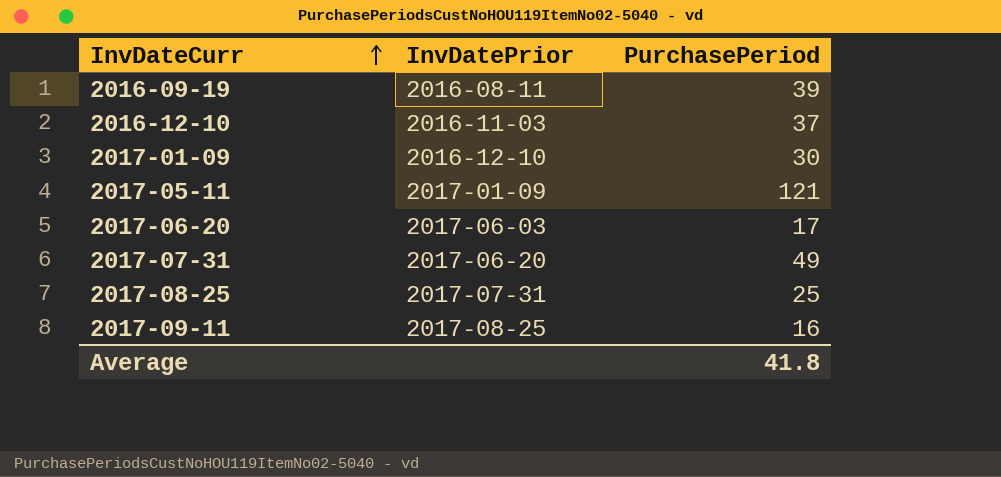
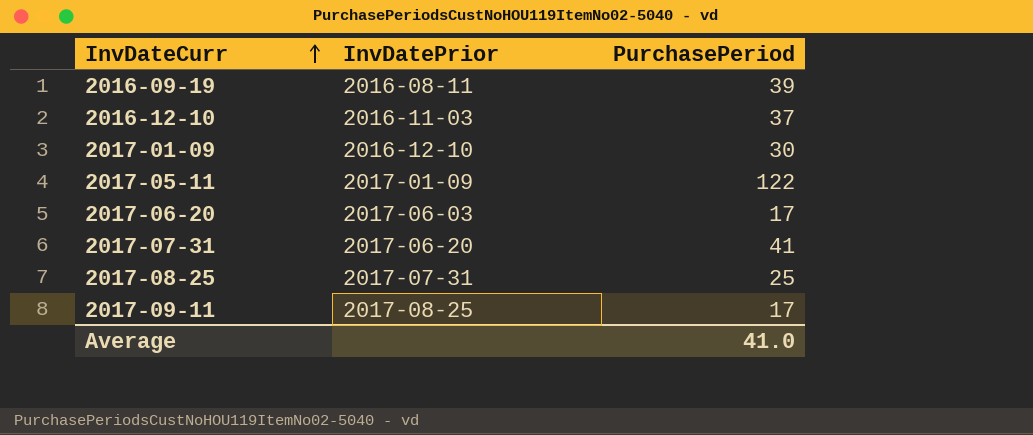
2017-05-11 | PurchasePeriod: 121 -> 122
2017-07-31 | PurchasePeriod: 49 -> 41
2017-09-11 | PurchasePeriod: 16 -> 17
Average | PurchasePeriod: 41.8 -> 41.0

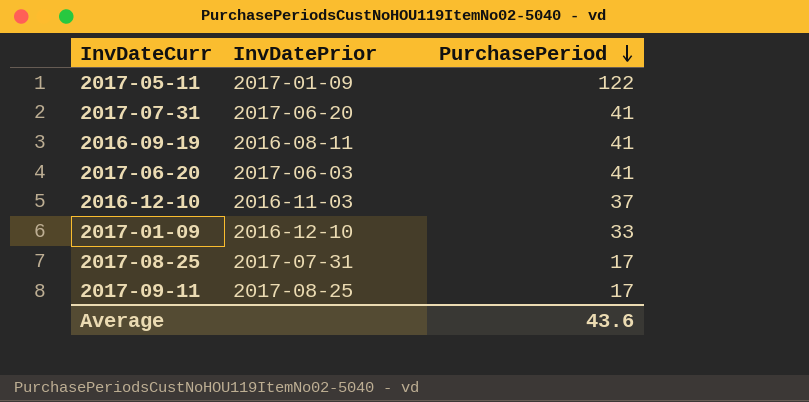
row order: InvDateCurr ascending -> PurchasePeriod descending
2016-09-19 | PurchasePeriod: 39 -> 41
2017-06-20 | PurchasePeriod: 17 -> 41
2017-01-09 | PurchasePeriod: 30 -> 33
2017-08-25 | PurchasePeriod: 25 -> 17
Average | PurchasePeriod: 41.0 -> 43.6

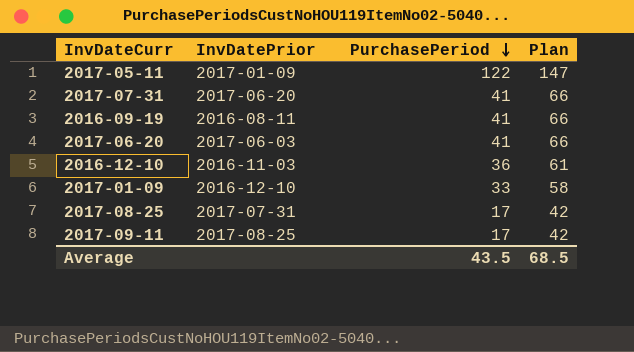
column Plan | formula: none -> [PurchasePeriod] + 25
2016-12-10 | PurchasePeriod: 37 -> 36
Average | PurchasePeriod: 43.6 -> 43.5

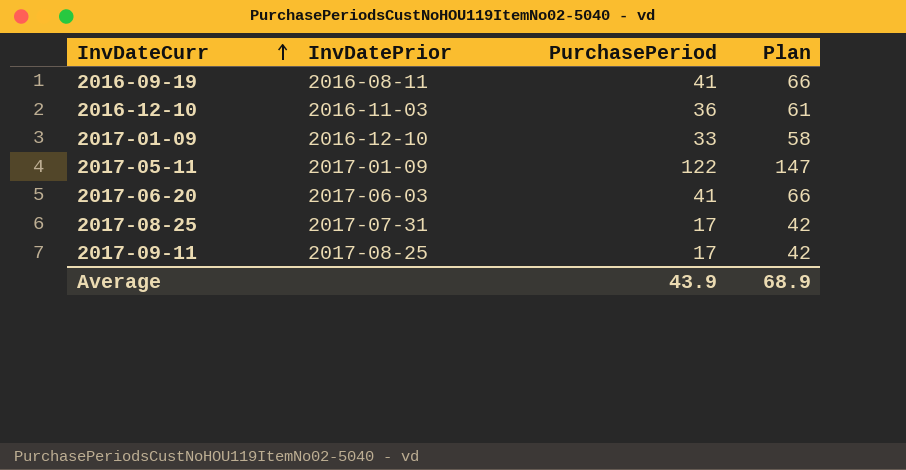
row order: PurchasePeriod descending -> InvDateCurr ascending
row 2017-07-31: 2017-06-20 | 41 | 66 -> none
Average | PurchasePeriod: 43.5 -> 43.9
Average | Plan: 68.5 -> 68.9

